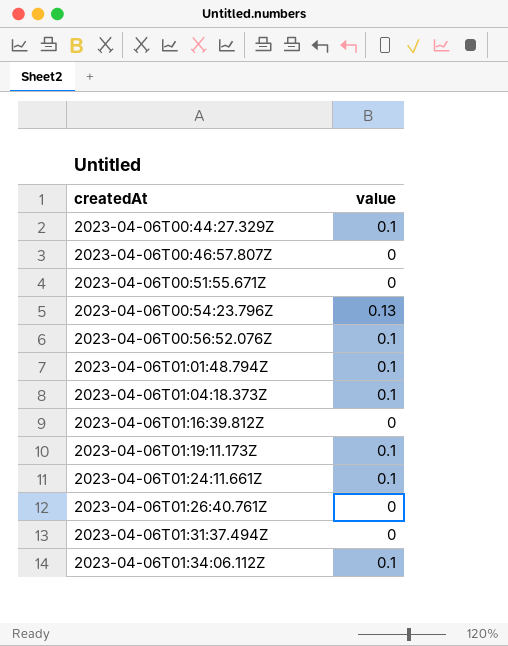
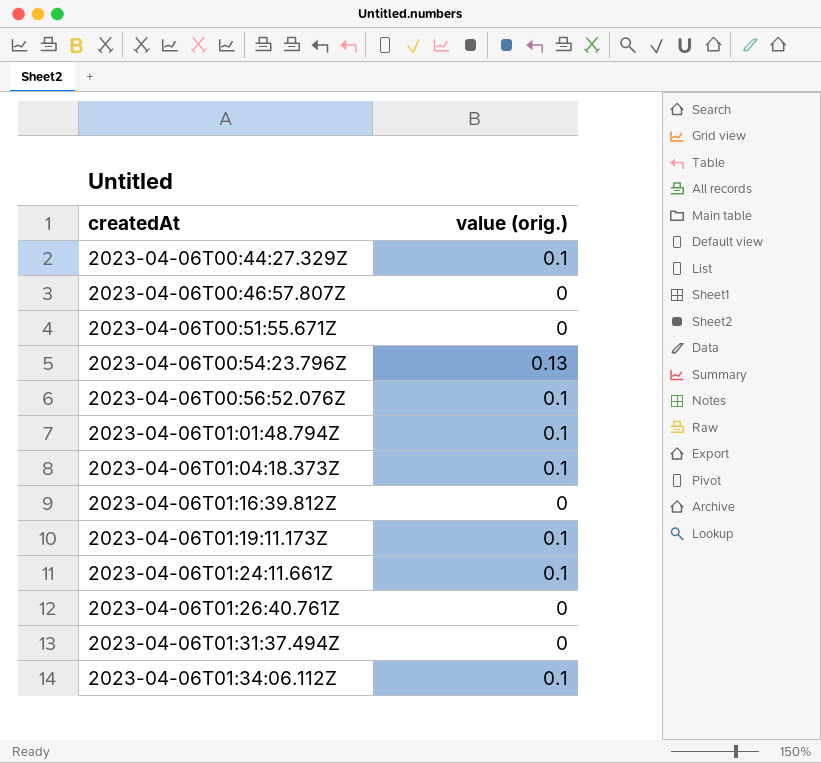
column name: value -> value (orig.)

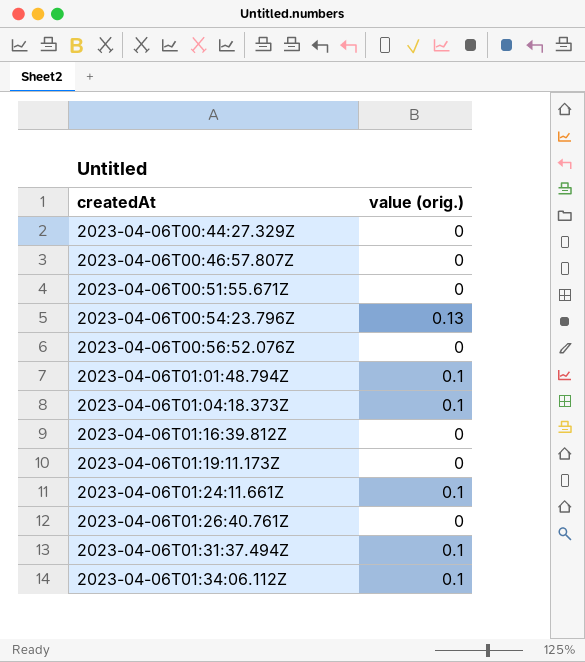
2023-04-06T00:44:27.329Z | value (orig.): 0.1 -> 0
2023-04-06T00:56:52.076Z | value (orig.): 0.1 -> 0
2023-04-06T01:19:11.173Z | value (orig.): 0.1 -> 0
2023-04-06T01:31:37.494Z | value (orig.): 0 -> 0.1

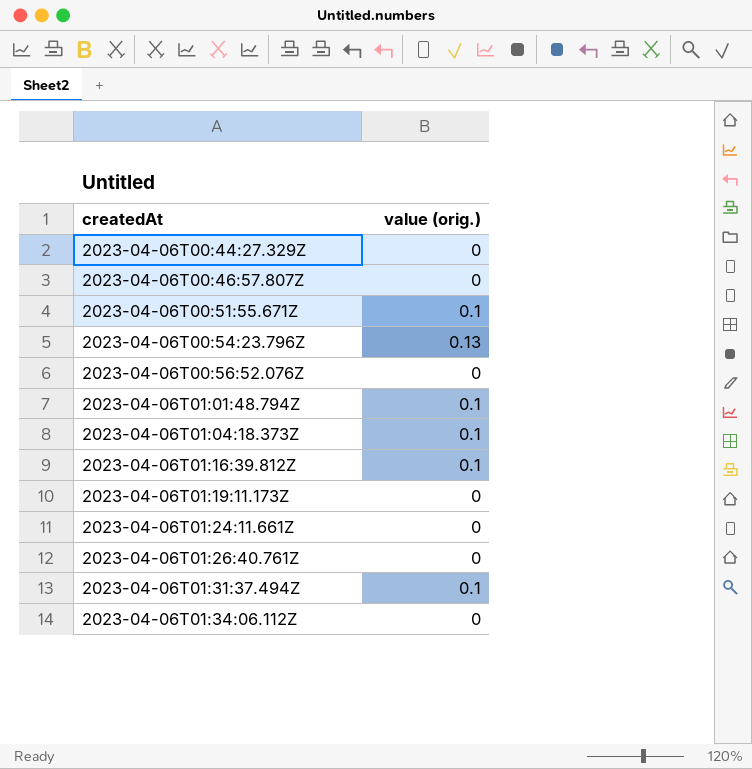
2023-04-06T00:51:55.671Z | value (orig.): 0 -> 0.1
2023-04-06T01:16:39.812Z | value (orig.): 0 -> 0.1
2023-04-06T01:24:11.661Z | value (orig.): 0.1 -> 0
2023-04-06T01:34:06.112Z | value (orig.): 0.1 -> 0

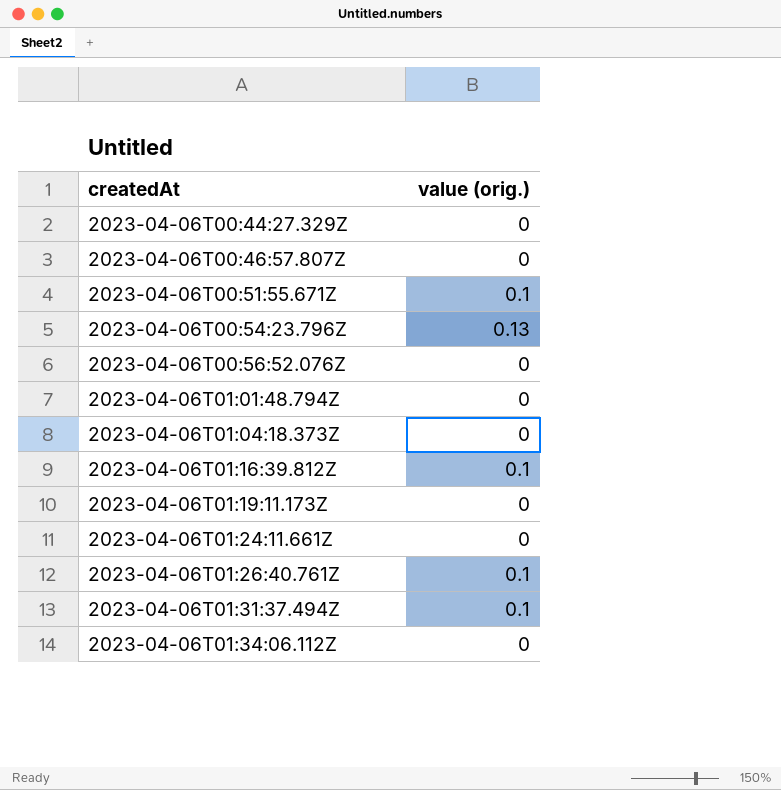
2023-04-06T01:01:48.794Z | value (orig.): 0.1 -> 0
2023-04-06T01:04:18.373Z | value (orig.): 0.1 -> 0
2023-04-06T01:26:40.761Z | value (orig.): 0 -> 0.1

